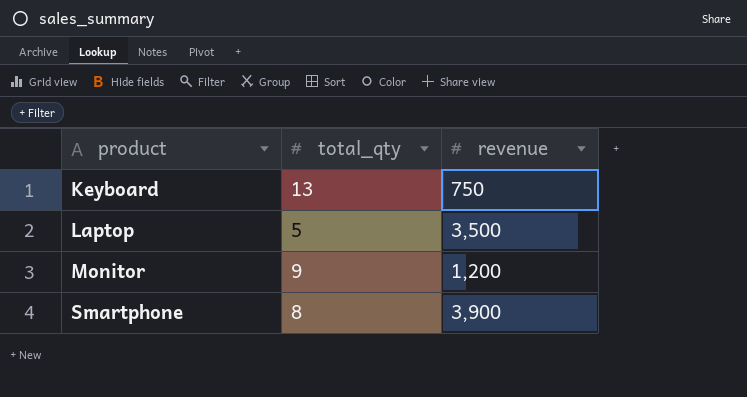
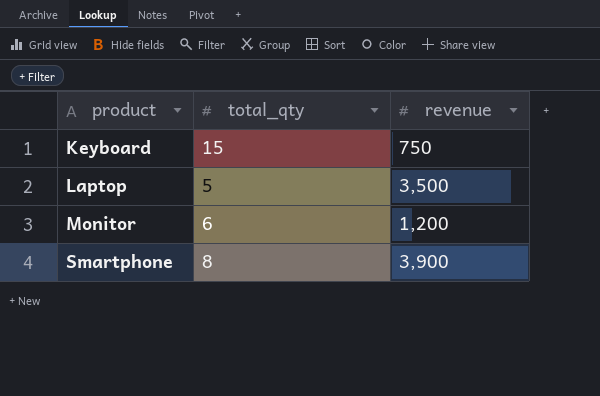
Keyboard | total_qty: 13 -> 15
Monitor | total_qty: 9 -> 6

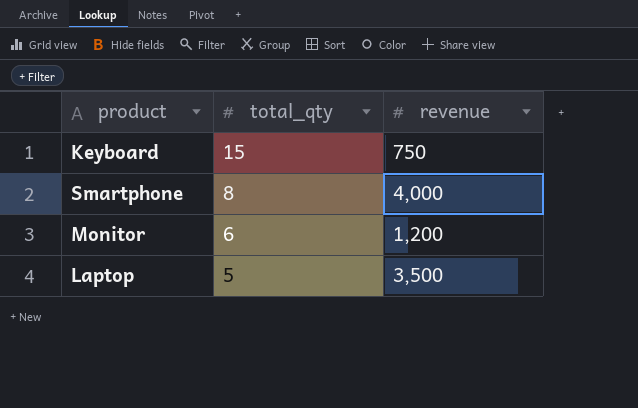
row order: product ascending -> total_qty descending
Smartphone | revenue: 3,900 -> 4,000

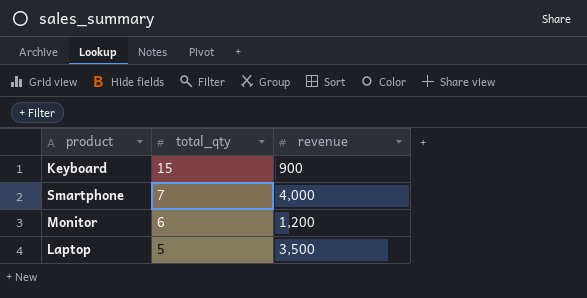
Keyboard | revenue: 750 -> 900
Smartphone | total_qty: 8 -> 7

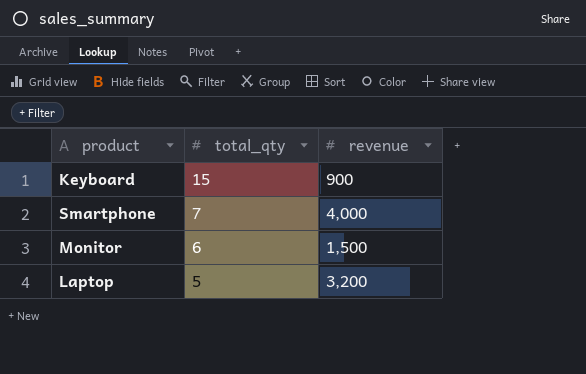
Monitor | revenue: 1,200 -> 1,500
Laptop | revenue: 3,500 -> 3,200

